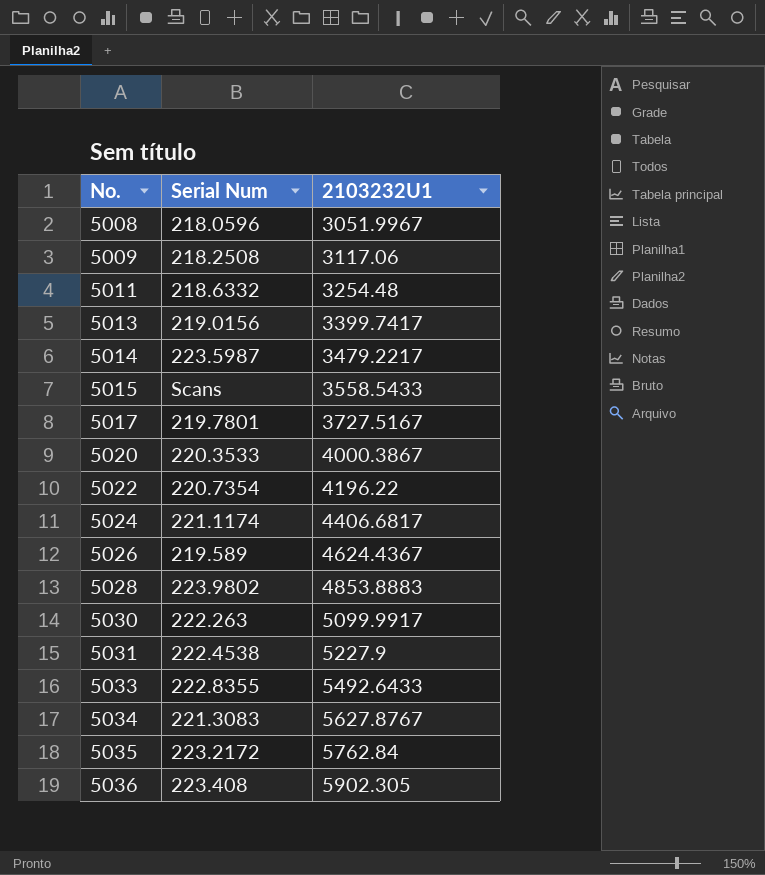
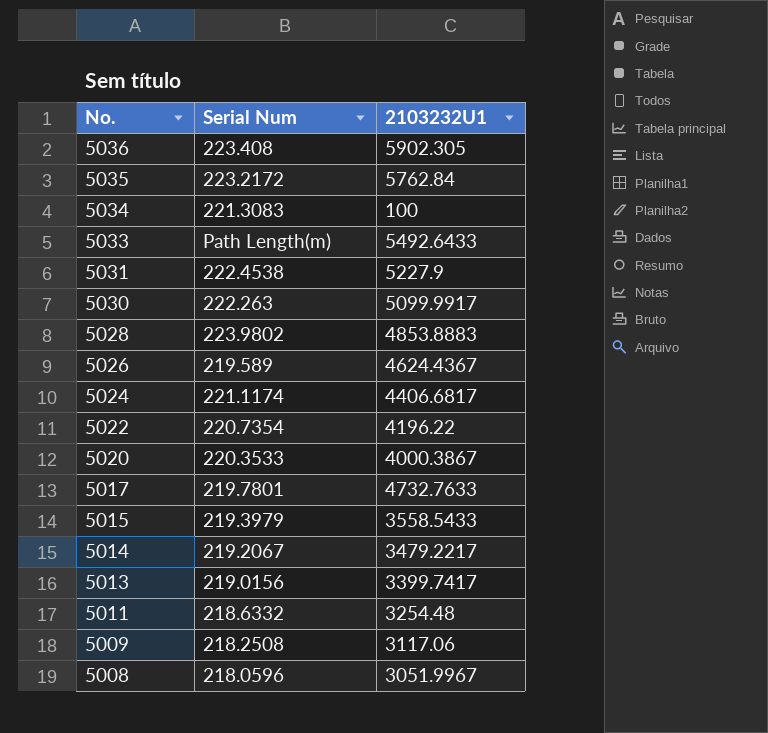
row order: No. ascending -> No. descending
5034 | 2103232U1: 5627.8767 -> 100
5033 | Serial Num: 222.8355 -> Path Length(m)
5017 | 2103232U1: 3727.5167 -> 4732.7633
5015 | Serial Num: Scans -> 219.3979
5014 | Serial Num: 223.5987 -> 219.2067

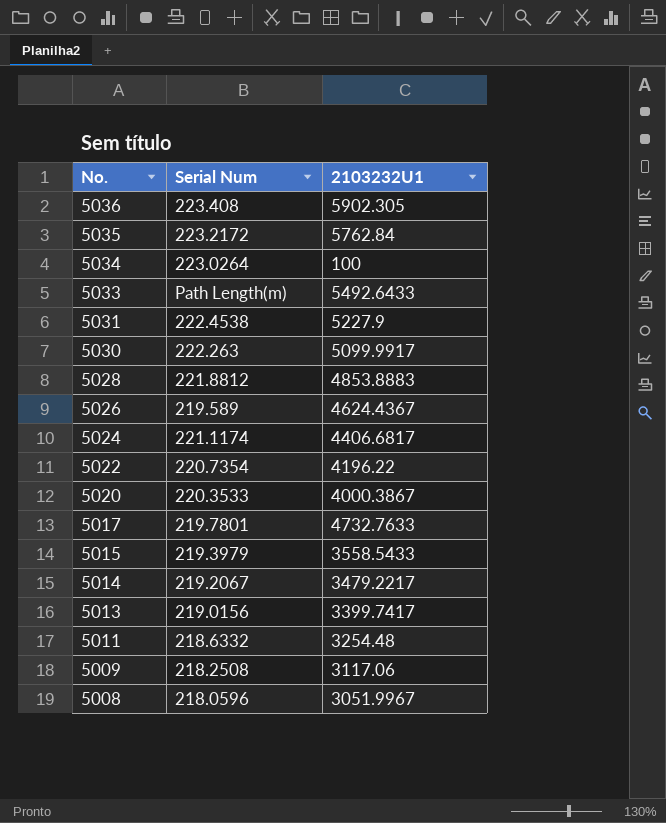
5034 | Serial Num: 221.3083 -> 223.0264
5028 | Serial Num: 223.9802 -> 221.8812

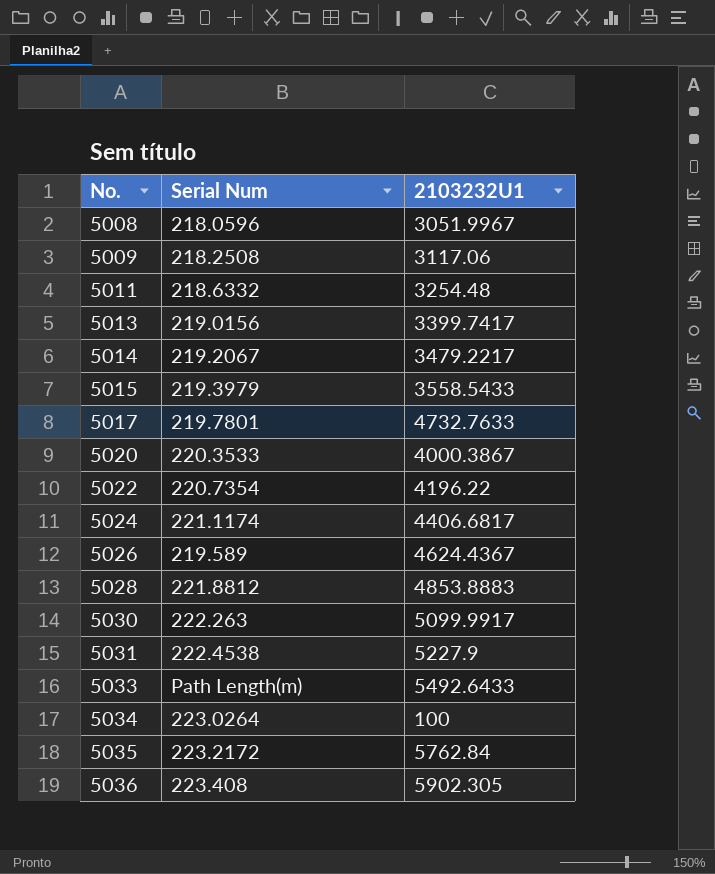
row order: No. descending -> No. ascending

